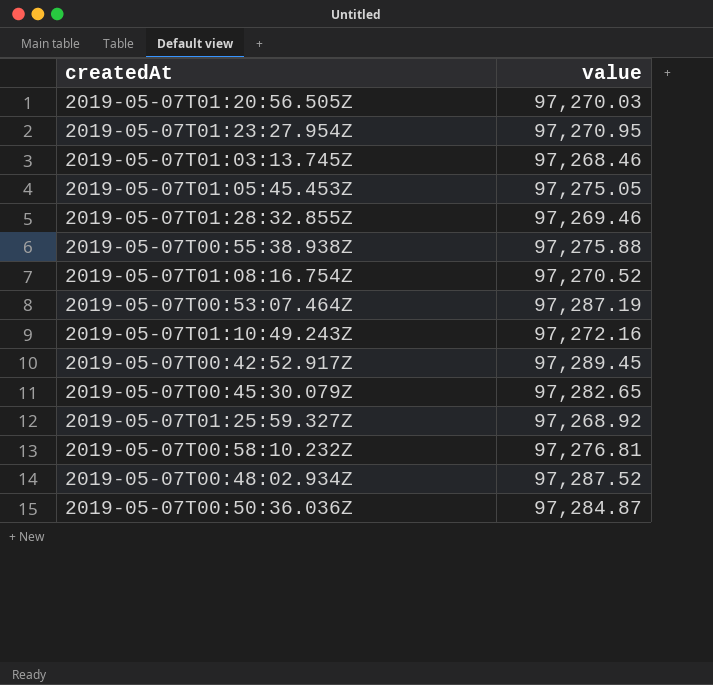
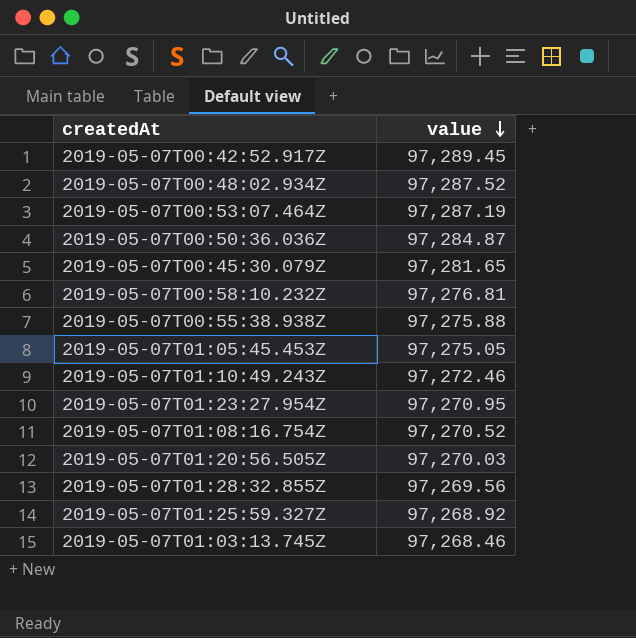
row order: none -> value descending
2019-05-07T00:45:30.079Z | value: 97,282.65 -> 97,281.65
2019-05-07T01:10:49.243Z | value: 97,272.16 -> 97,272.46
2019-05-07T01:28:32.855Z | value: 97,269.46 -> 97,269.56

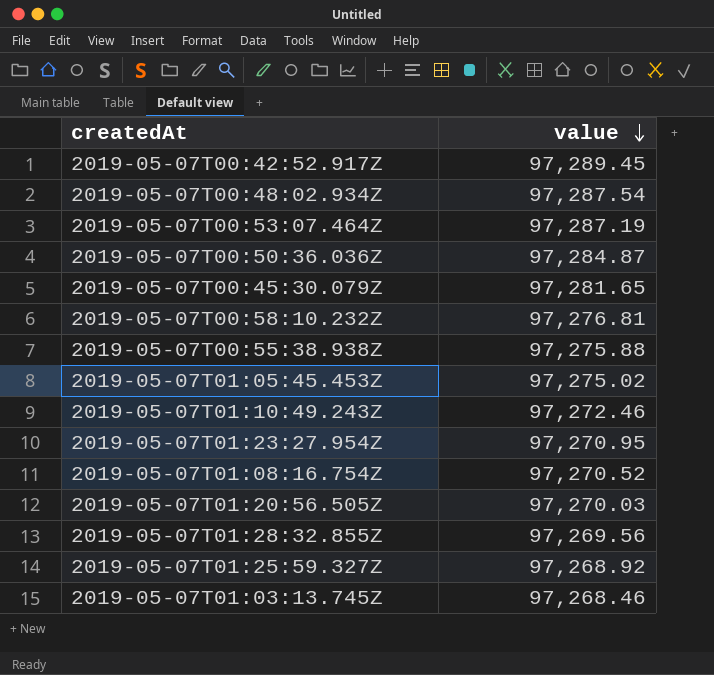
2019-05-07T00:48:02.934Z | value: 97,287.52 -> 97,287.54
2019-05-07T01:05:45.453Z | value: 97,275.05 -> 97,275.02

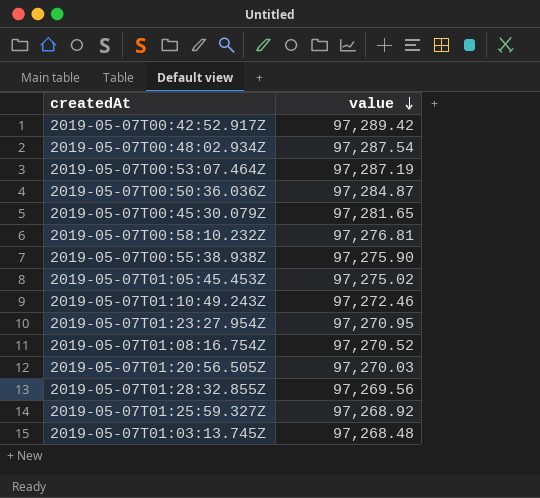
2019-05-07T00:42:52.917Z | value: 97,289.45 -> 97,289.42
2019-05-07T00:55:38.938Z | value: 97,275.88 -> 97,275.90
2019-05-07T01:03:13.745Z | value: 97,268.46 -> 97,268.48

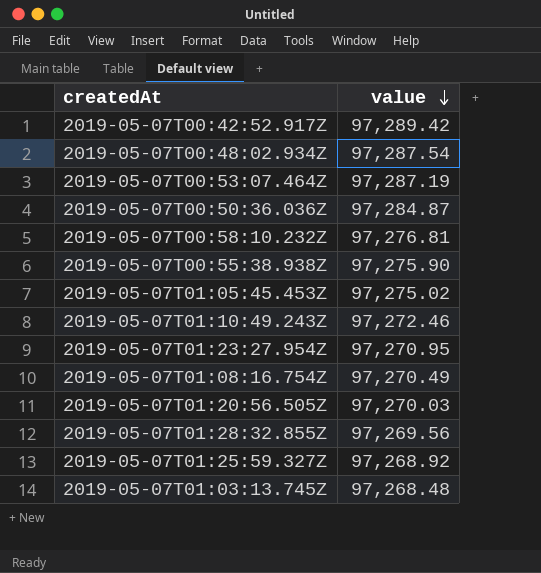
row 2019-05-07T00:45:30.079Z: 97,281.65 -> none
2019-05-07T01:08:16.754Z | value: 97,270.52 -> 97,270.49

